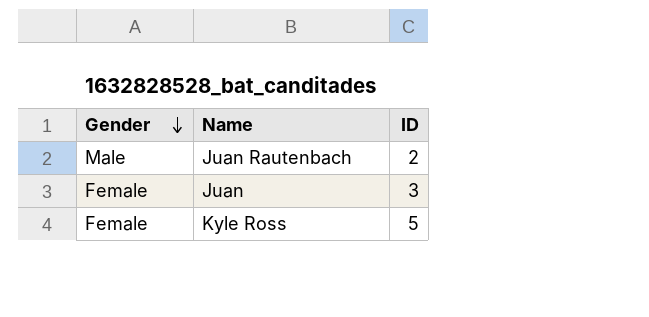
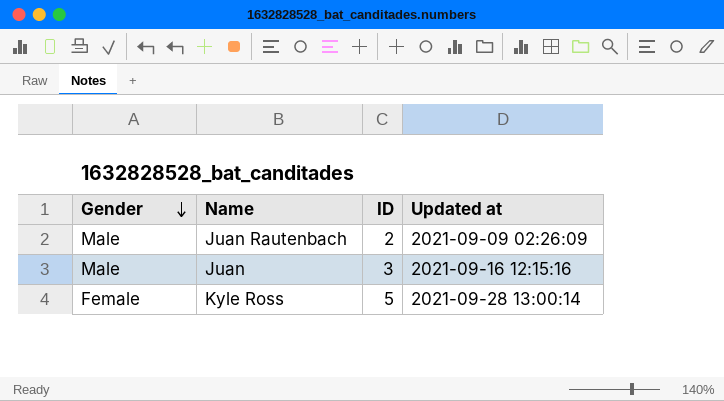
column Updated at | position: none -> 4
Juan | Gender: Female -> Male

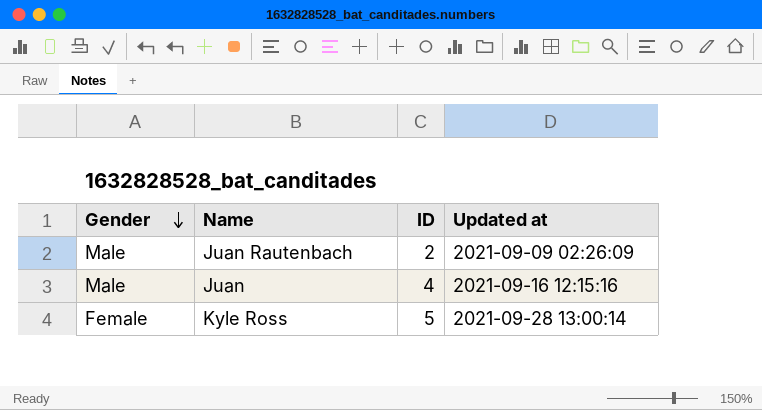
Juan | ID: 3 -> 4

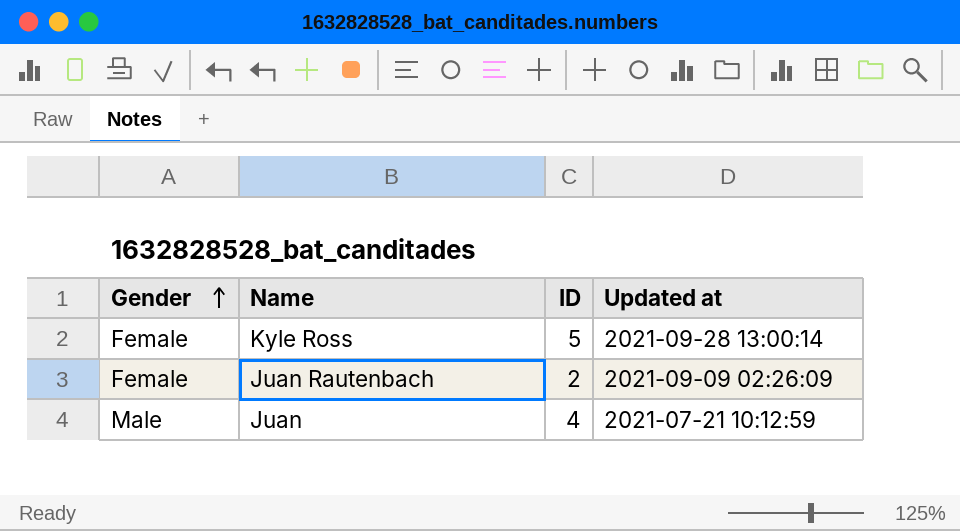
row order: Gender descending -> Gender ascending
Juan Rautenbach | Gender: Male -> Female
Juan | Updated at: 2021-09-16 12:15:16 -> 2021-07-21 10:12:59

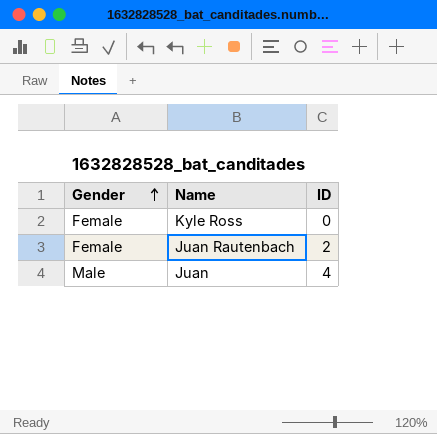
column Updated at | position: 4 -> none
Kyle Ross | ID: 5 -> 0

